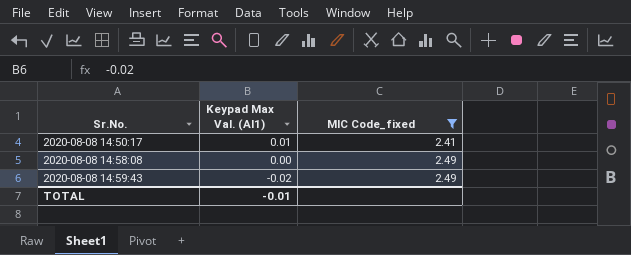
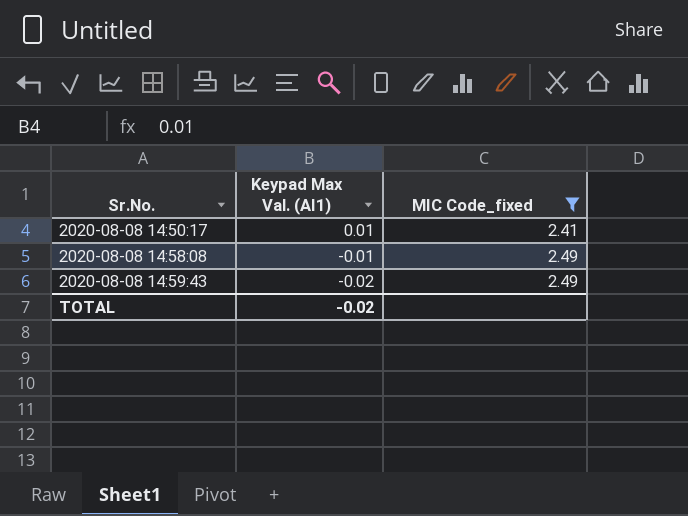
2020-08-08 14:58:08 | Keypad Max Val. (AI1): 0.00 -> -0.01
TOTAL | Keypad Max Val. (AI1): -0.01 -> -0.02

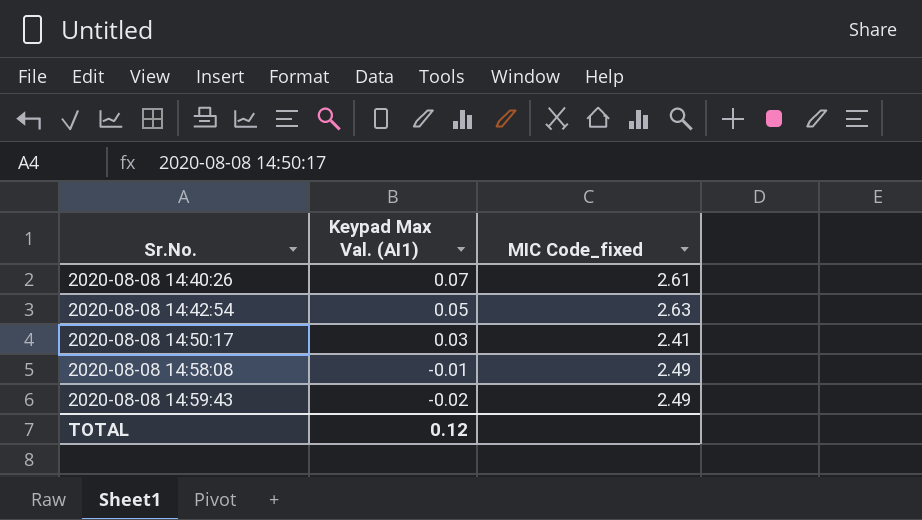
filter: MIC Code_fixed <= 2.49 -> none
2020-08-08 14:50:17 | Keypad Max Val. (AI1): 0.01 -> 0.03
TOTAL | Keypad Max Val. (AI1): -0.02 -> 0.12

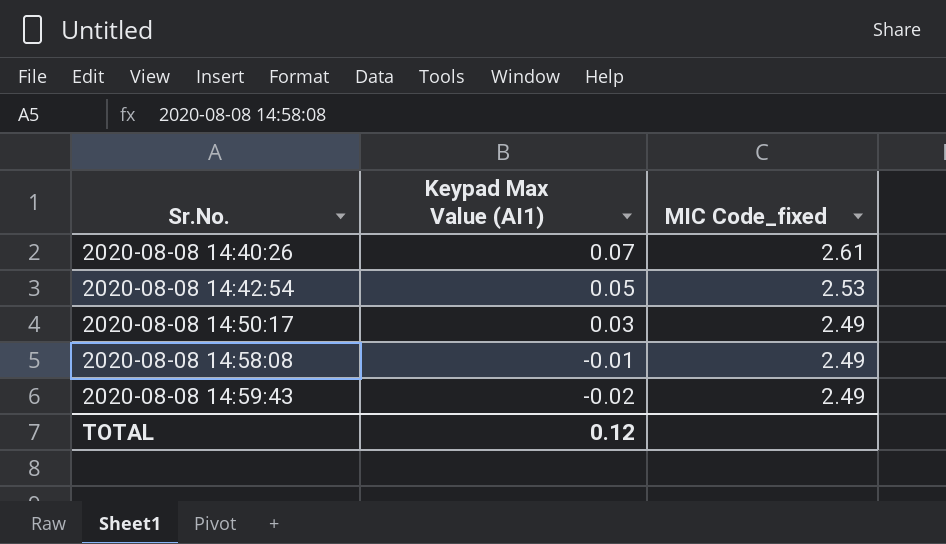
column name: Keypad Max Val. (AI1) -> Keypad Max Value (AI1)
2020-08-08 14:42:54 | MIC Code_fixed: 2.63 -> 2.53
2020-08-08 14:50:17 | MIC Code_fixed: 2.41 -> 2.49

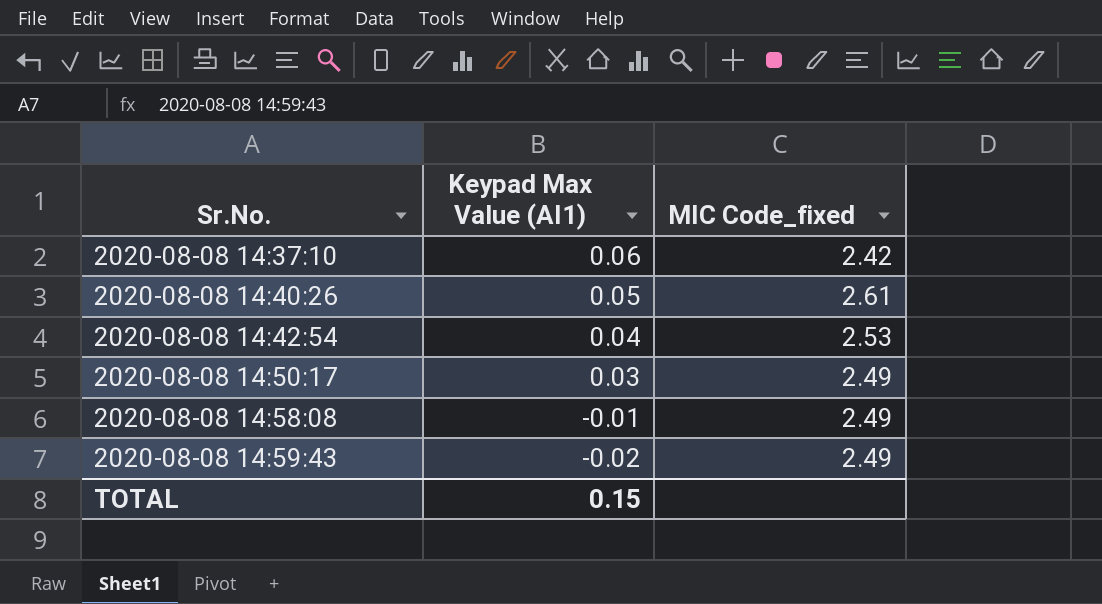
row 2020-08-08 14:37:10: none -> 0.06 | 2.42
2020-08-08 14:40:26 | Keypad Max Value (AI1): 0.07 -> 0.05
2020-08-08 14:42:54 | Keypad Max Value (AI1): 0.05 -> 0.04
TOTAL | Keypad Max Value (AI1): 0.12 -> 0.15

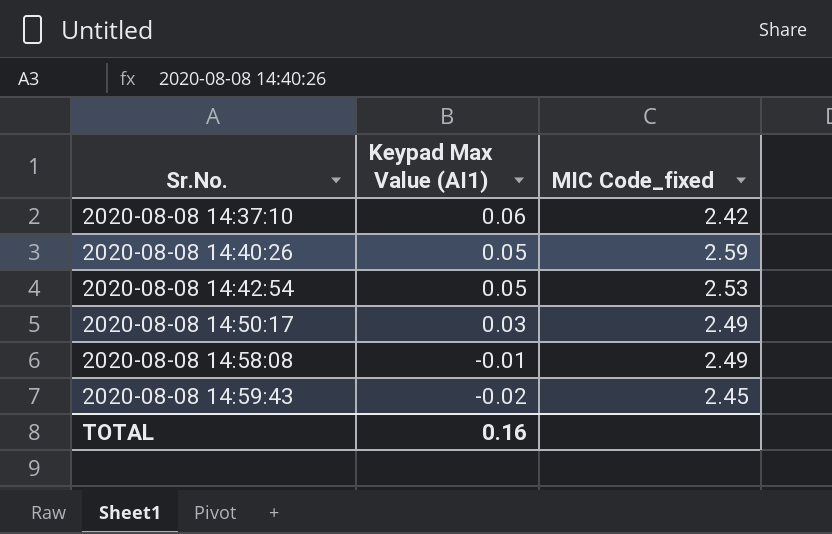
2020-08-08 14:40:26 | MIC Code_fixed: 2.61 -> 2.59
2020-08-08 14:42:54 | Keypad Max Value (AI1): 0.04 -> 0.05
2020-08-08 14:59:43 | MIC Code_fixed: 2.49 -> 2.45
TOTAL | Keypad Max Value (AI1): 0.15 -> 0.16

